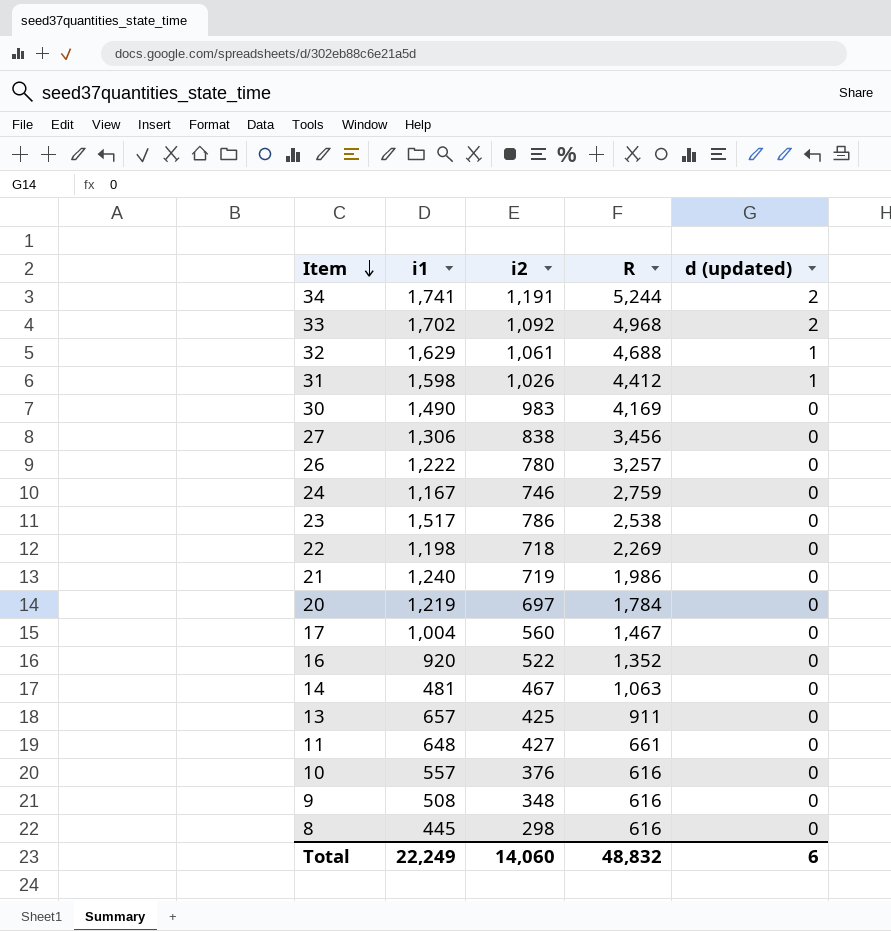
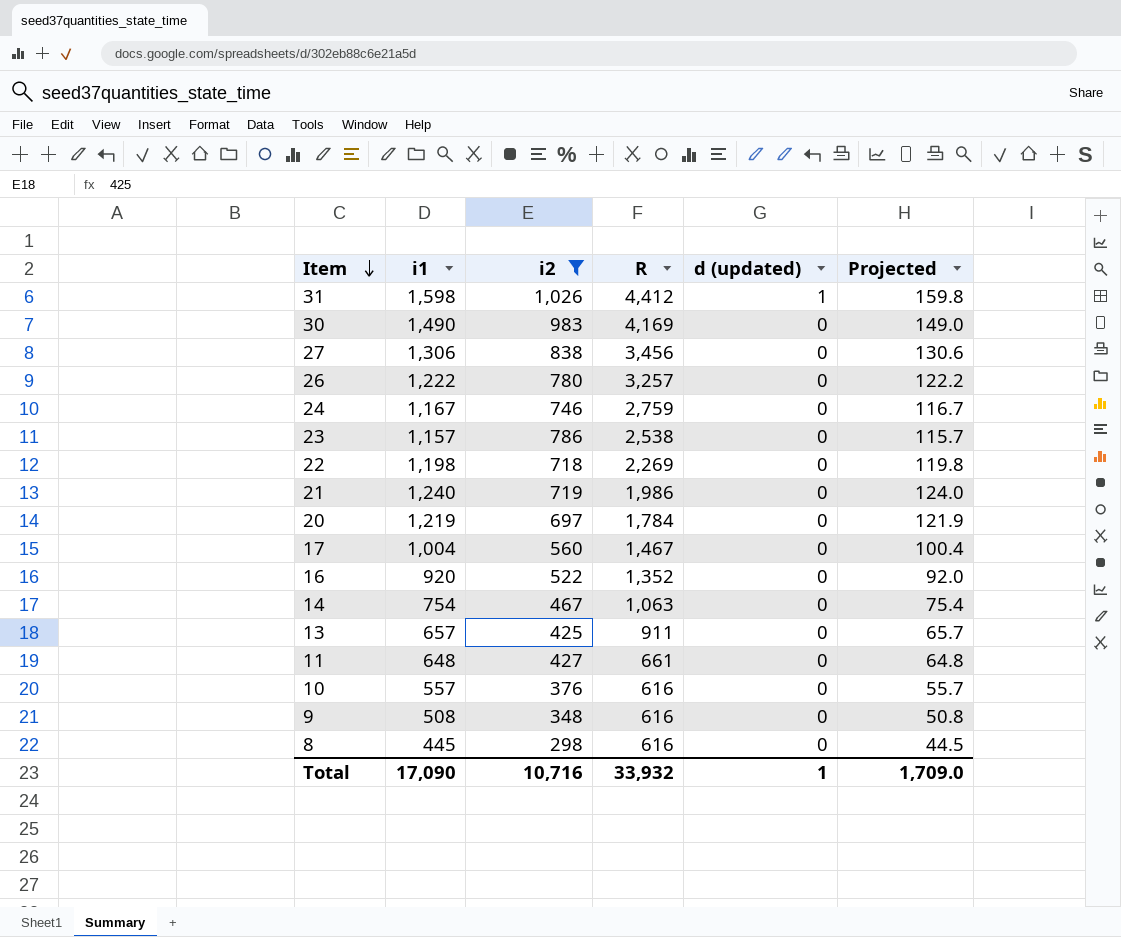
filter: none -> i2 <= 1,026
column Projected | formula: none -> [i1] * 0.1
23 | i1: 1,517 -> 1,157
14 | i1: 481 -> 754
Total | i1: 22,249 -> 17,090
Total | i2: 14,060 -> 10,716
Total | R: 48,832 -> 33,932
Total | d (updated): 6 -> 1

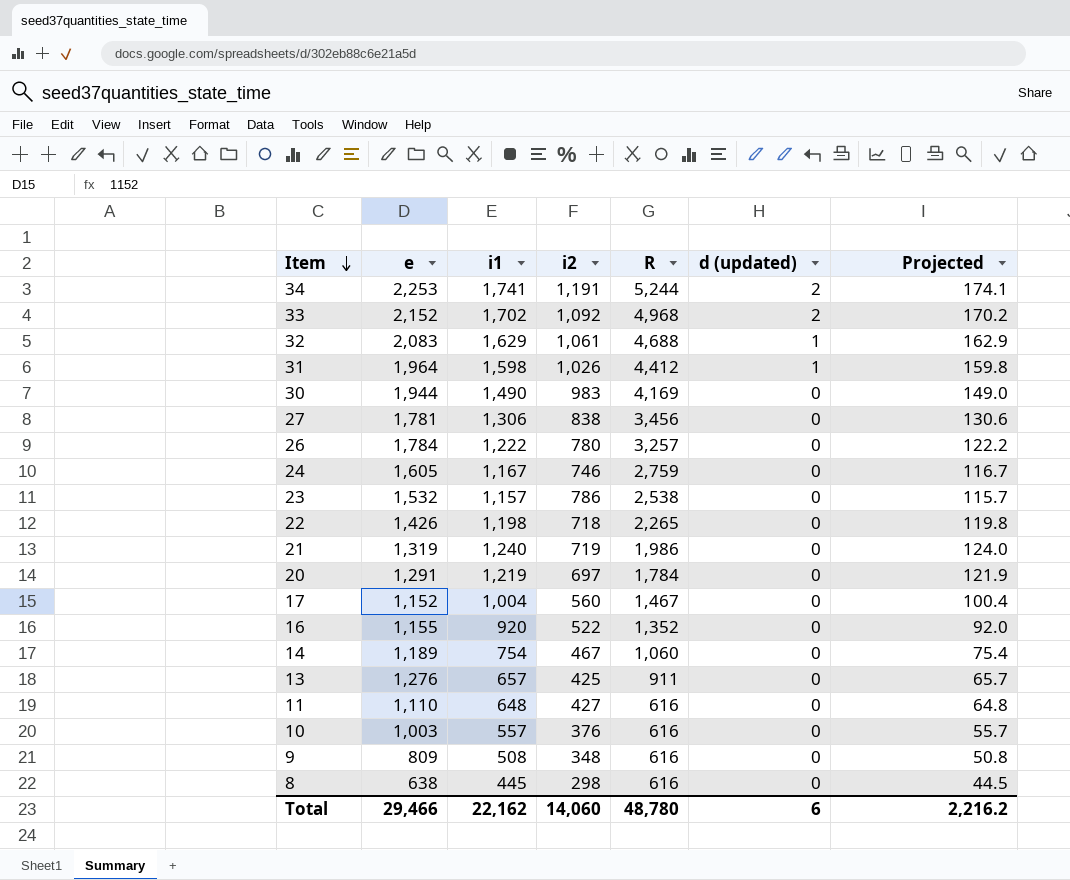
filter: i2 <= 1,026 -> none
column e | position: none -> 2
22 | R: 2,269 -> 2,265
14 | R: 1,063 -> 1,060
11 | R: 661 -> 616
Total | i1: 17,090 -> 22,162
Total | i2: 10,716 -> 14,060
Total | R: 33,932 -> 48,780
Total | d (updated): 1 -> 6
Total | Projected: 1,709.0 -> 2,216.2

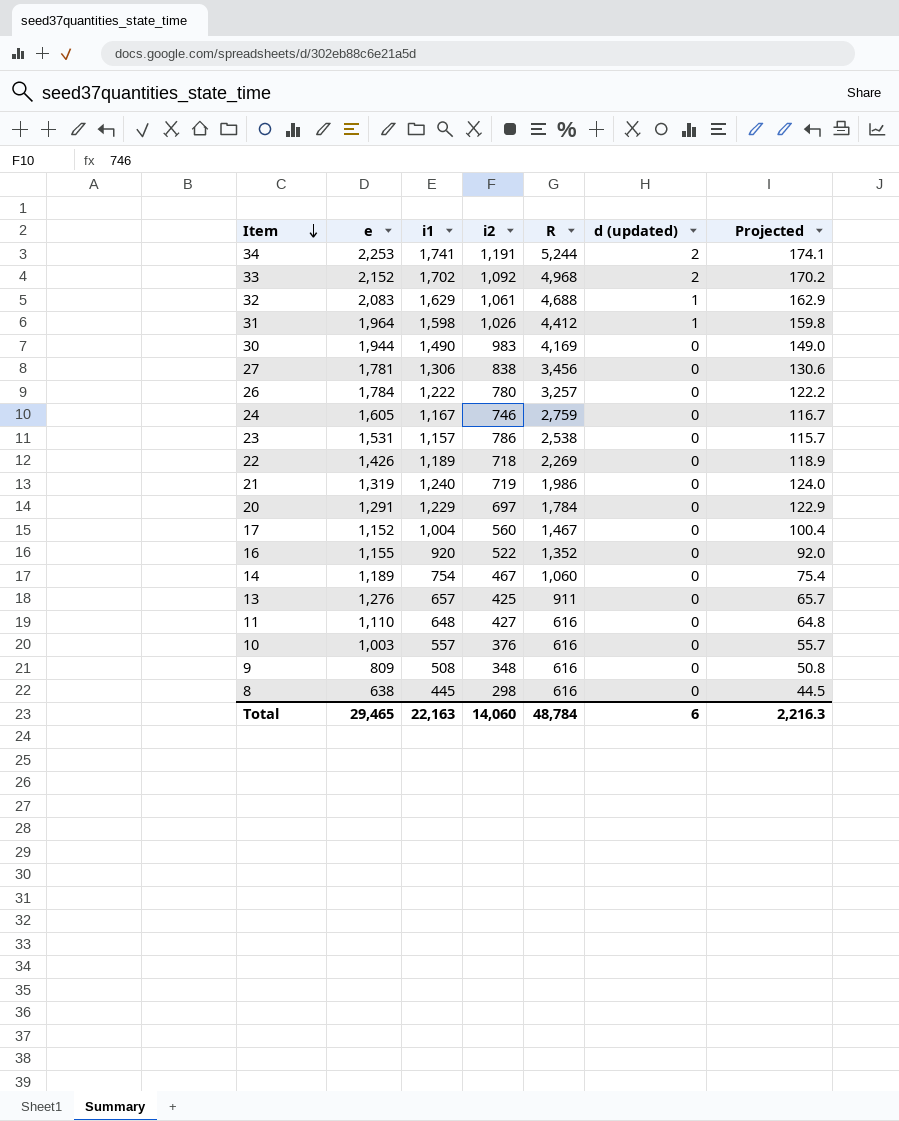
23 | e: 1,532 -> 1,531
22 | i1: 1,198 -> 1,189
22 | R: 2,265 -> 2,269
22 | Projected: 119.8 -> 118.9
20 | i1: 1,219 -> 1,229
20 | Projected: 121.9 -> 122.9
Total | e: 29,466 -> 29,465
Total | i1: 22,162 -> 22,163
Total | R: 48,780 -> 48,784
Total | Projected: 2,216.2 -> 2,216.3

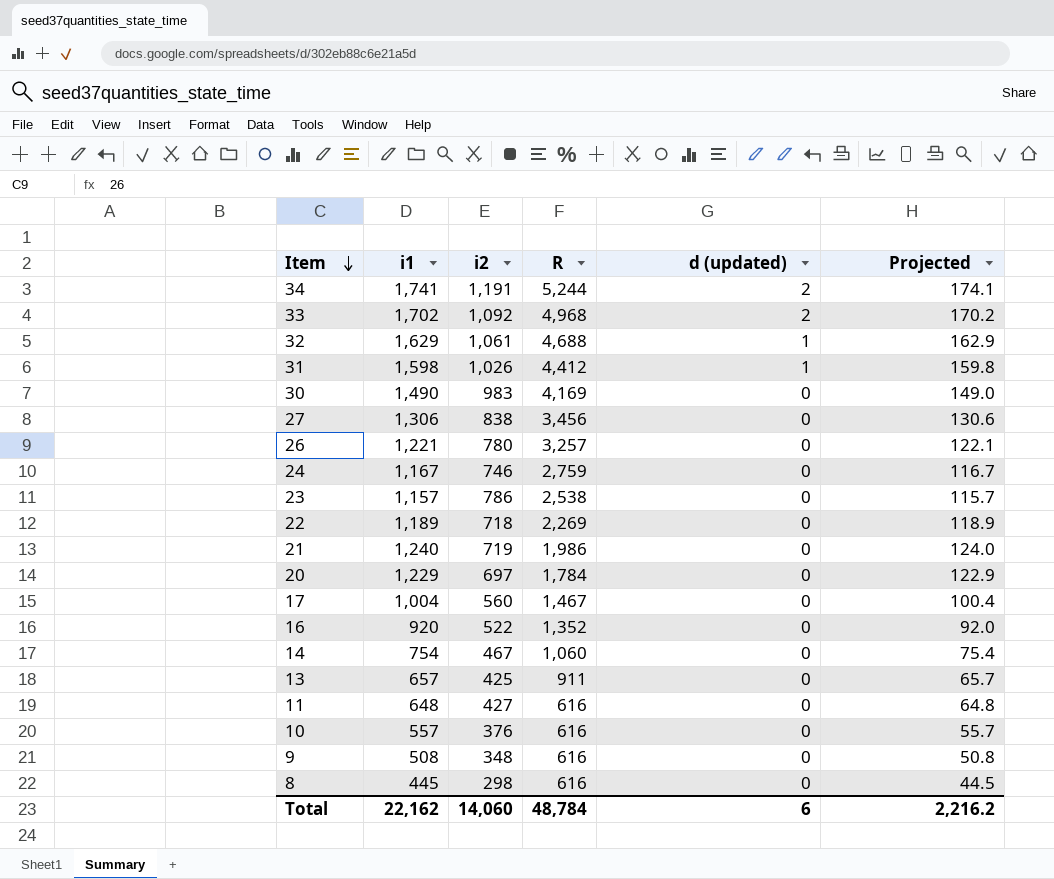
column e | position: 2 -> none
26 | i1: 1,222 -> 1,221
26 | Projected: 122.2 -> 122.1
Total | i1: 22,163 -> 22,162
Total | Projected: 2,216.3 -> 2,216.2

